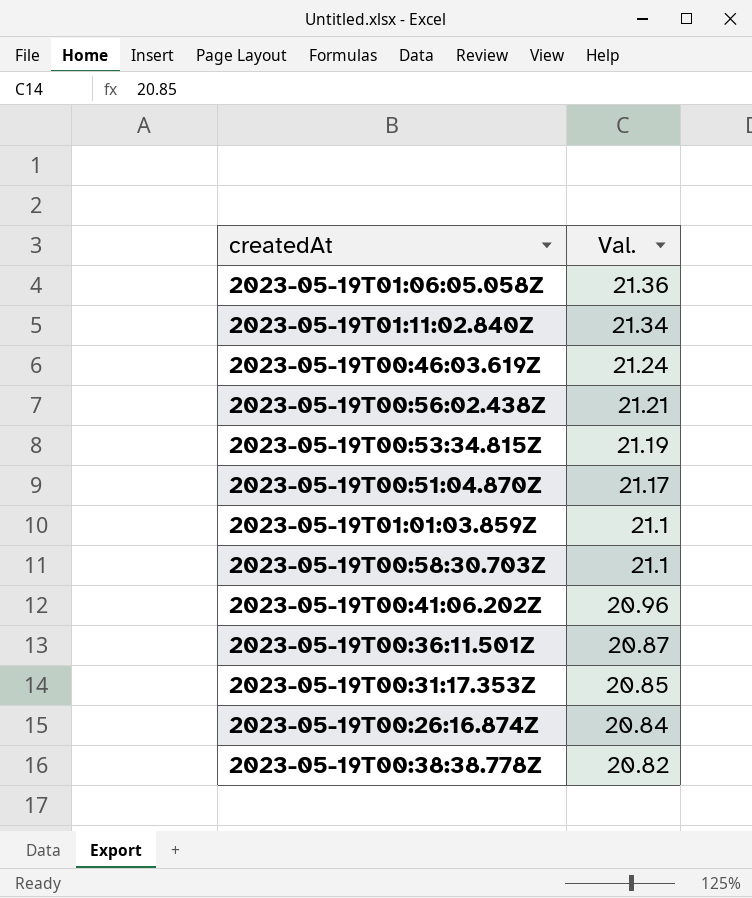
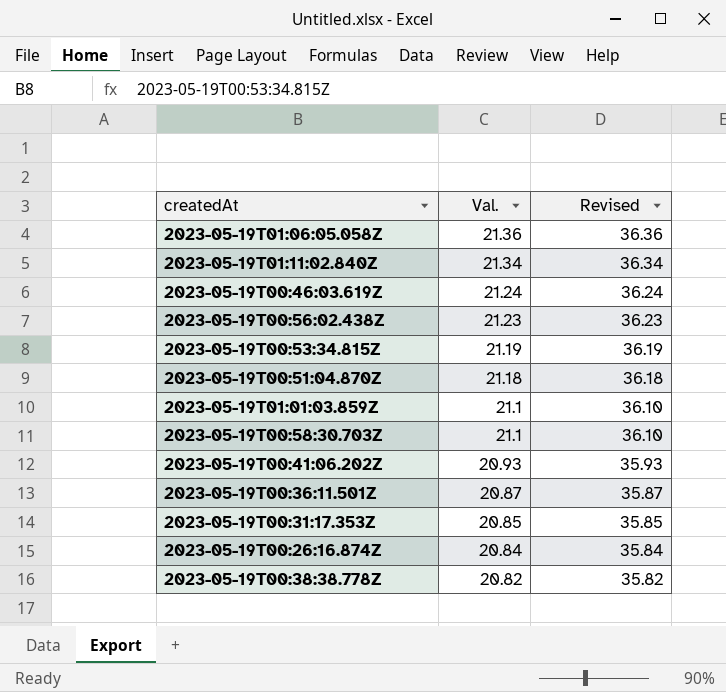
column Revised | formula: none -> [Val.] + 15
2023-05-19T00:56:02.438Z | Val.: 21.21 -> 21.23
2023-05-19T00:51:04.870Z | Val.: 21.17 -> 21.18
2023-05-19T00:41:06.202Z | Val.: 20.96 -> 20.93

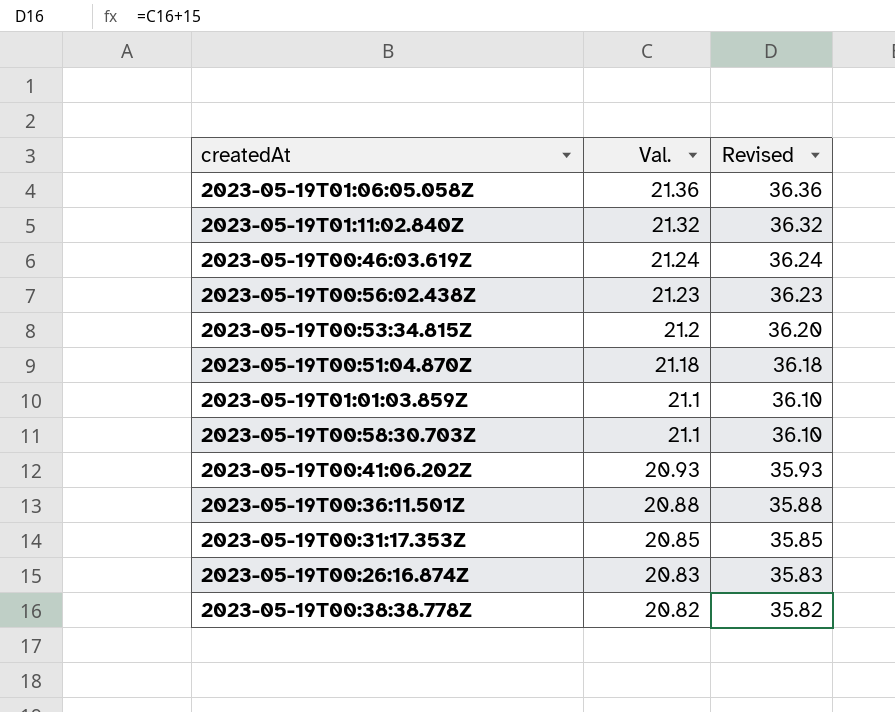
2023-05-19T01:11:02.840Z | Val.: 21.34 -> 21.32
2023-05-19T01:11:02.840Z | Revised: 36.34 -> 36.32
2023-05-19T00:53:34.815Z | Val.: 21.19 -> 21.2
2023-05-19T00:53:34.815Z | Revised: 36.19 -> 36.20
2023-05-19T00:36:11.501Z | Val.: 20.87 -> 20.88
2023-05-19T00:36:11.501Z | Revised: 35.87 -> 35.88
2023-05-19T00:26:16.874Z | Val.: 20.84 -> 20.83
2023-05-19T00:26:16.874Z | Revised: 35.84 -> 35.83

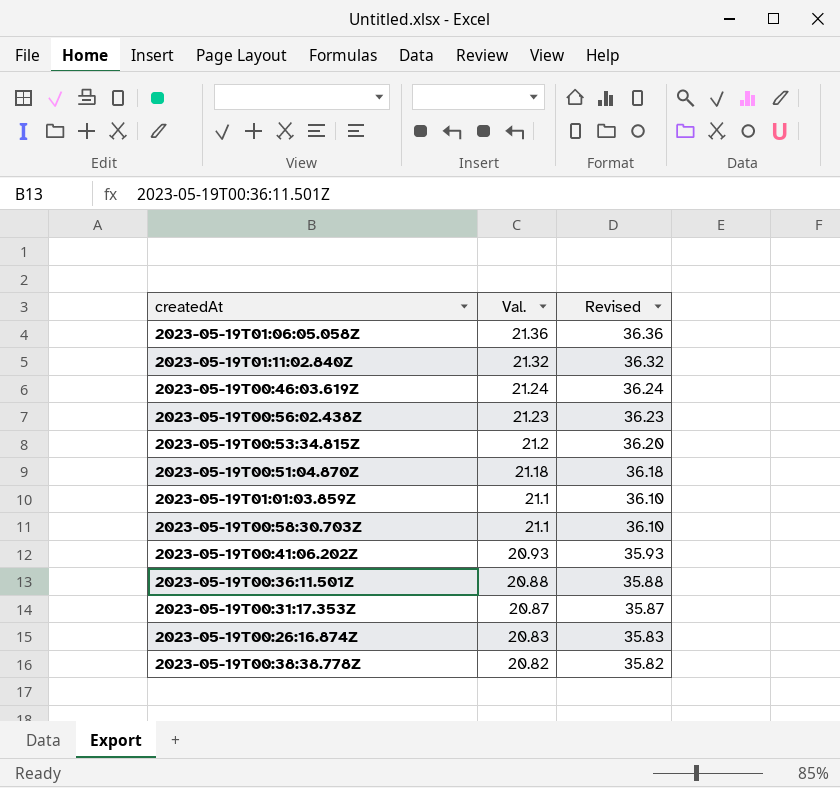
2023-05-19T00:31:17.353Z | Val.: 20.85 -> 20.87
2023-05-19T00:31:17.353Z | Revised: 35.85 -> 35.87

